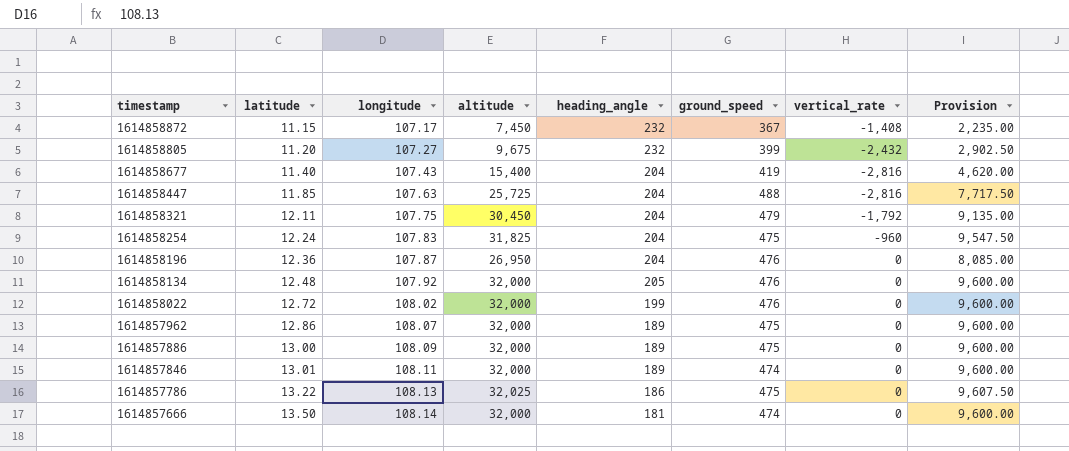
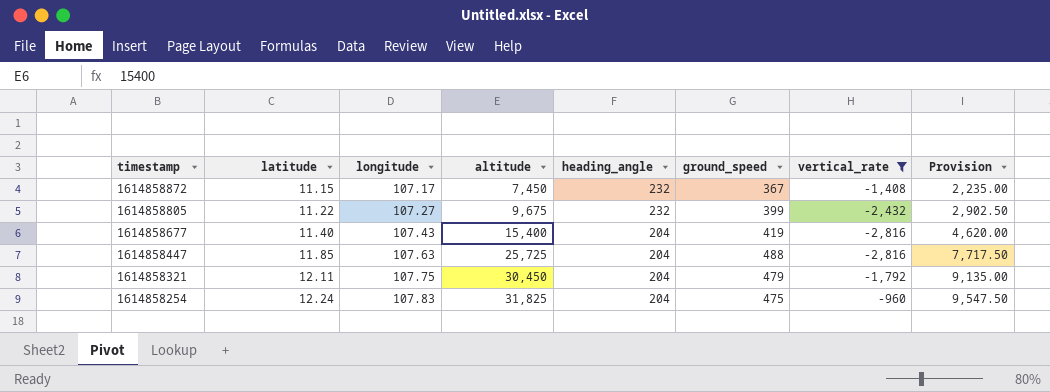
filter: none -> vertical_rate != 0
1614858805 | latitude: 11.20 -> 11.22

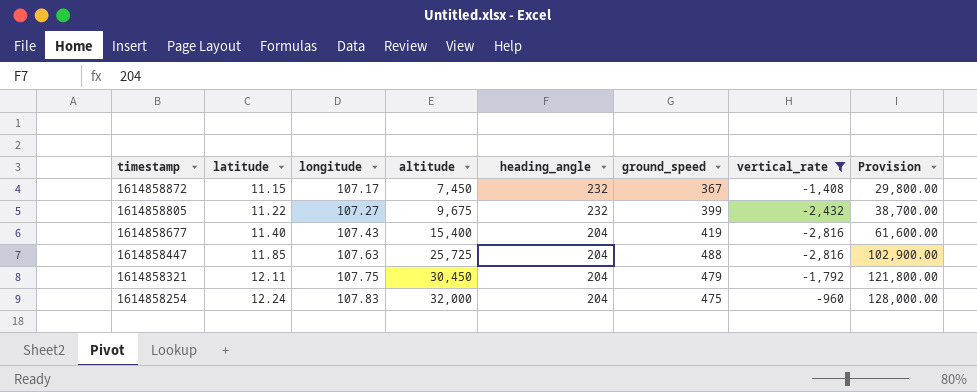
column Provision | formula: [altitude] * 0.3 -> [altitude] * 4
1614858254 | altitude: 31,825 -> 32,000

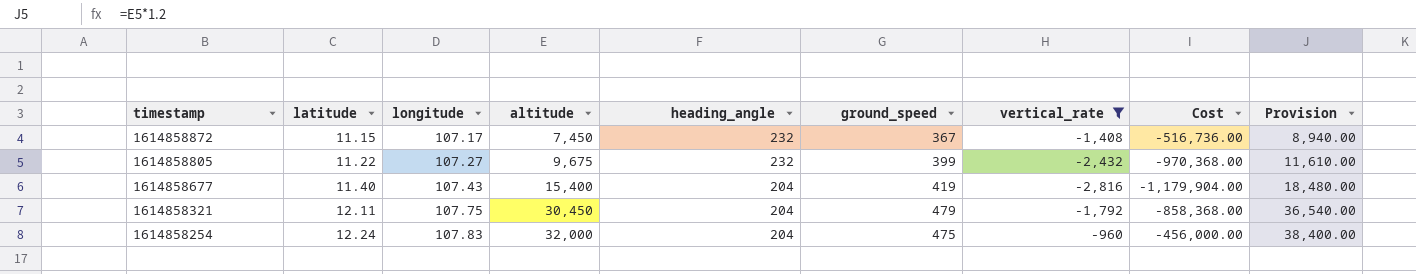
column Cost | formula: none -> [ground_speed] * [vertical_rate]
column Provision | formula: [altitude] * 4 -> [altitude] * 1.2
row 1614858447: 11.85 | 107.63 | 25,725 | 204 | 488 | -2,816 | 102,900.00 -> none

